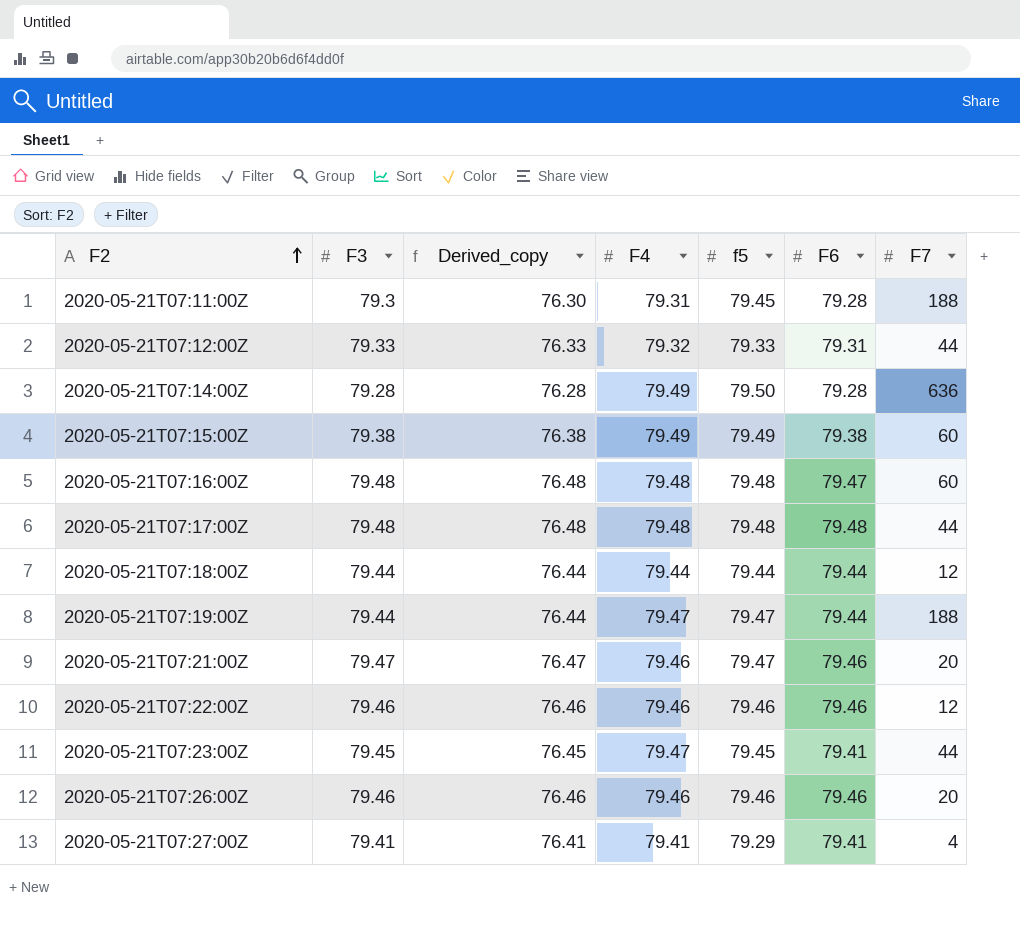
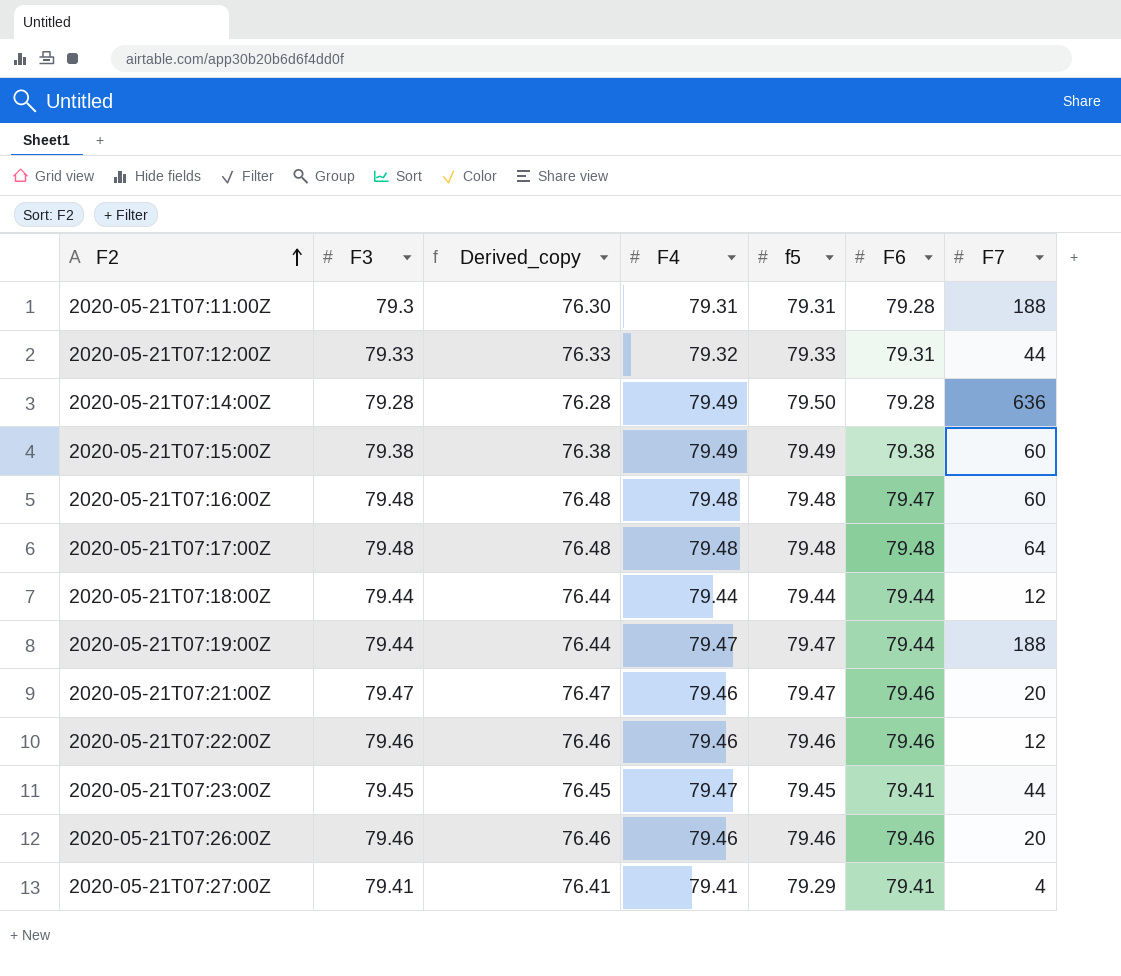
2020-05-21T07:11:00Z | f5: 79.45 -> 79.31
2020-05-21T07:17:00Z | F7: 44 -> 64

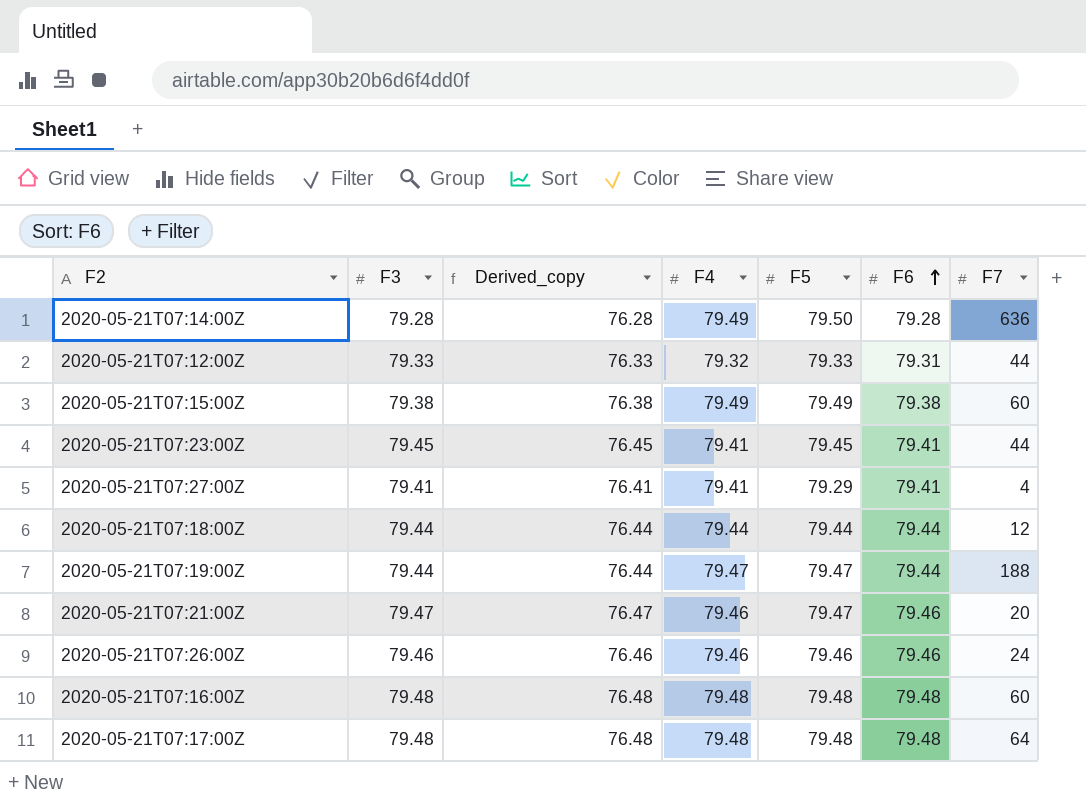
row order: F2 ascending -> F6 ascending
column name: f5 -> F5
row 2020-05-21T07:11:00Z: 79.3 | 76.30 | 79.31 | 79.31 | 79.28 | 188 -> none
row 2020-05-21T07:22:00Z: 79.46 | 76.46 | 79.46 | 79.46 | 79.46 | 12 -> none
2020-05-21T07:23:00Z | F4: 79.47 -> 79.41
2020-05-21T07:26:00Z | F7: 20 -> 24
2020-05-21T07:16:00Z | F6: 79.47 -> 79.48

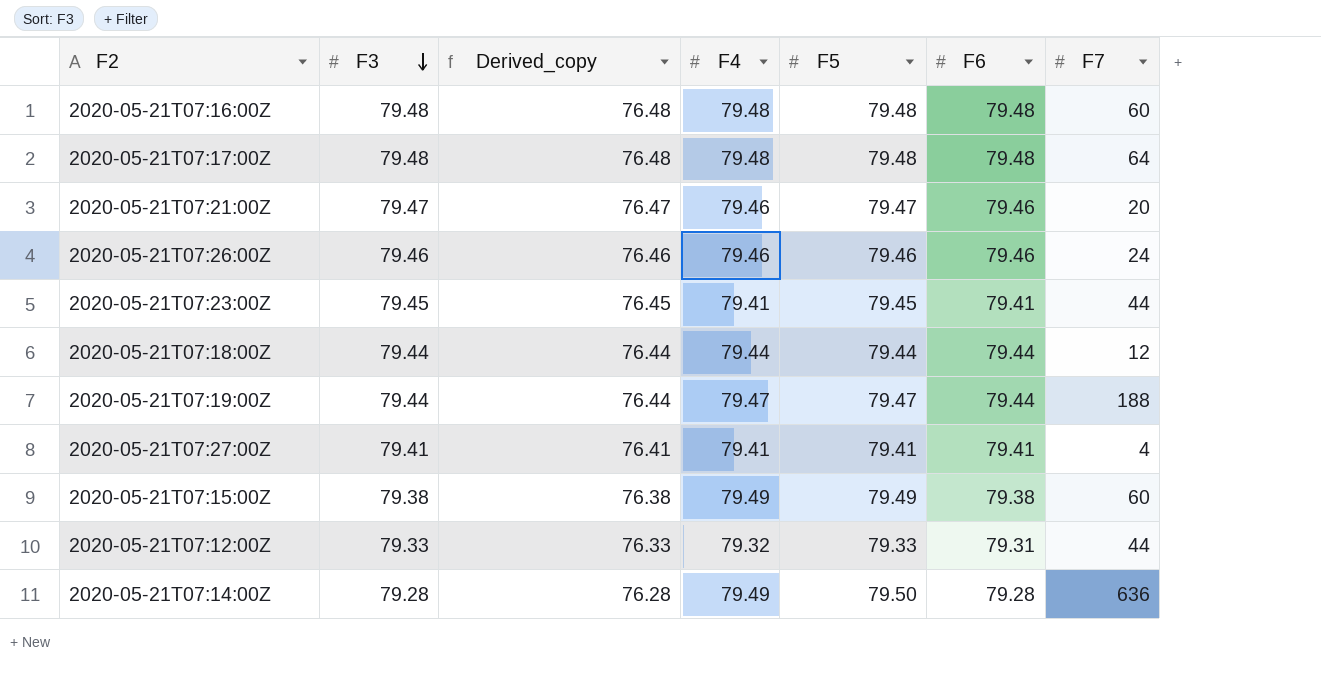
row order: F6 ascending -> F3 descending
2020-05-21T07:27:00Z | F5: 79.29 -> 79.41

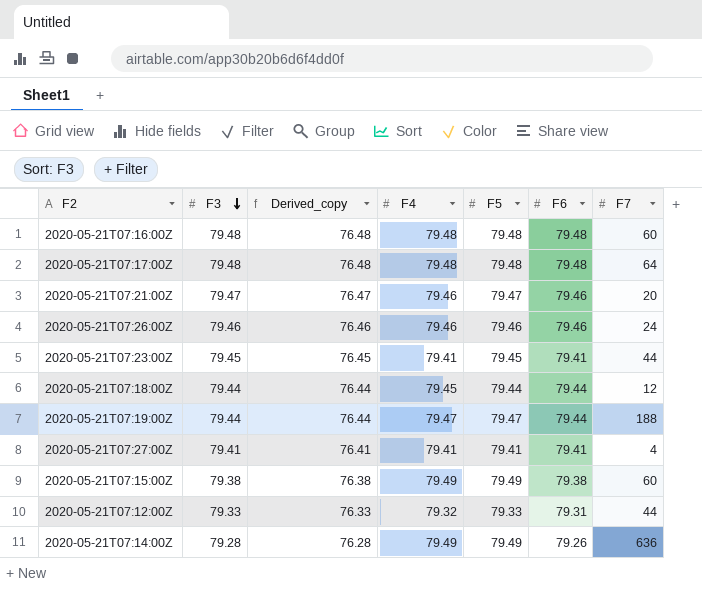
2020-05-21T07:18:00Z | F4: 79.44 -> 79.45
2020-05-21T07:14:00Z | F5: 79.50 -> 79.49
2020-05-21T07:14:00Z | F6: 79.28 -> 79.26

